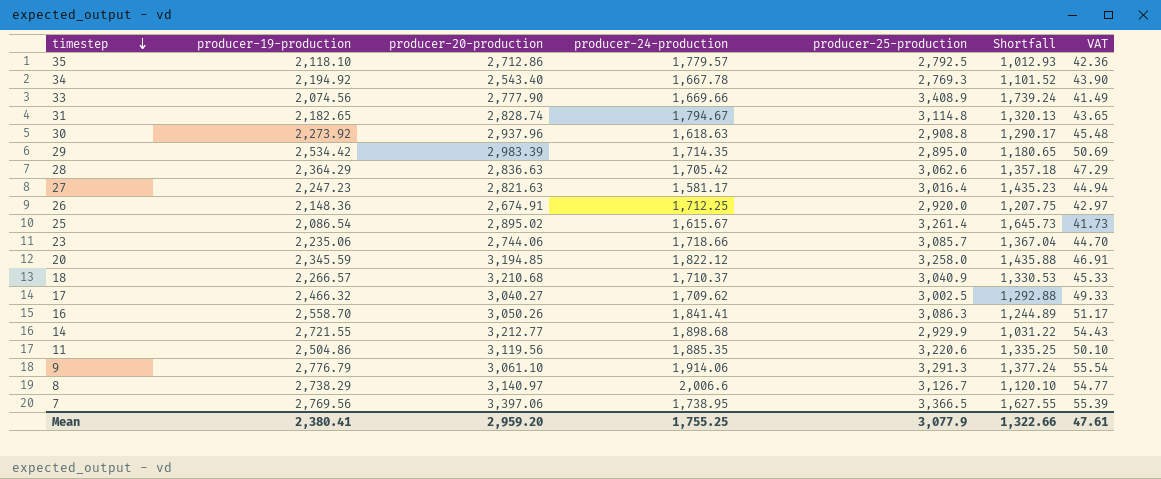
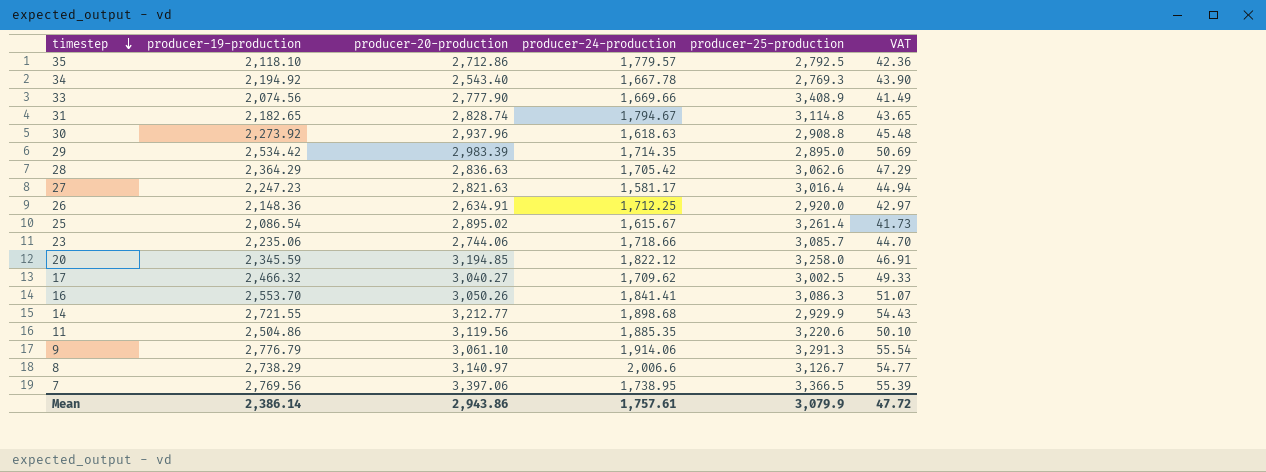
column Shortfall | formula: [producer-25-production] - [producer-24-production] -> none
row 18: 2,266.57 | 3,210.68 | 1,710.37 | 3,040.9 | 1,330.53 | 45.33 -> none
26 | producer-20-production: 2,674.91 -> 2,634.91
16 | producer-19-production: 2,558.70 -> 2,553.70
16 | VAT: 51.17 -> 51.07
Mean | producer-19-production: 2,380.41 -> 2,386.14
Mean | producer-20-production: 2,959.20 -> 2,943.86
Mean | producer-24-production: 1,755.25 -> 1,757.61
Mean | producer-25-production: 3,077.9 -> 3,079.9
Mean | VAT: 47.61 -> 47.72

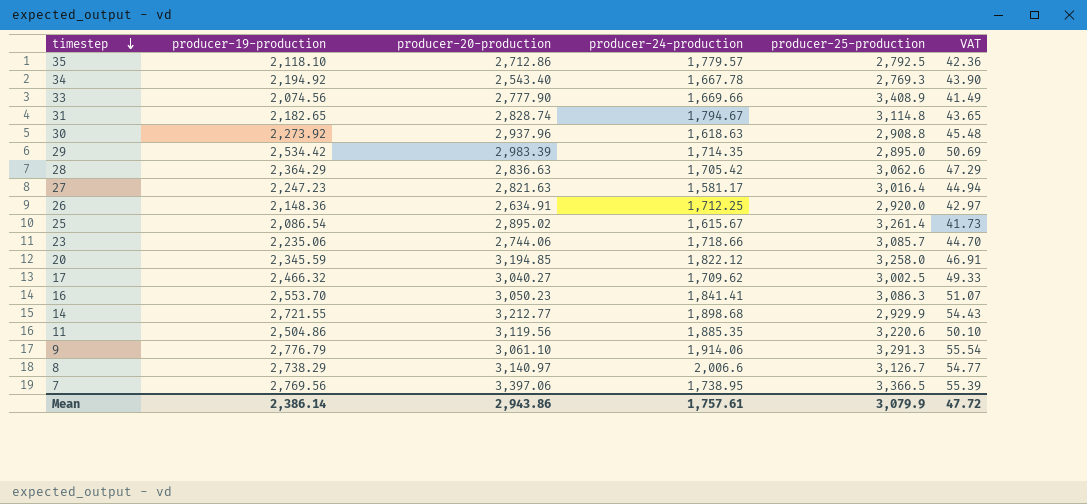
16 | producer-20-production: 3,050.26 -> 3,050.23

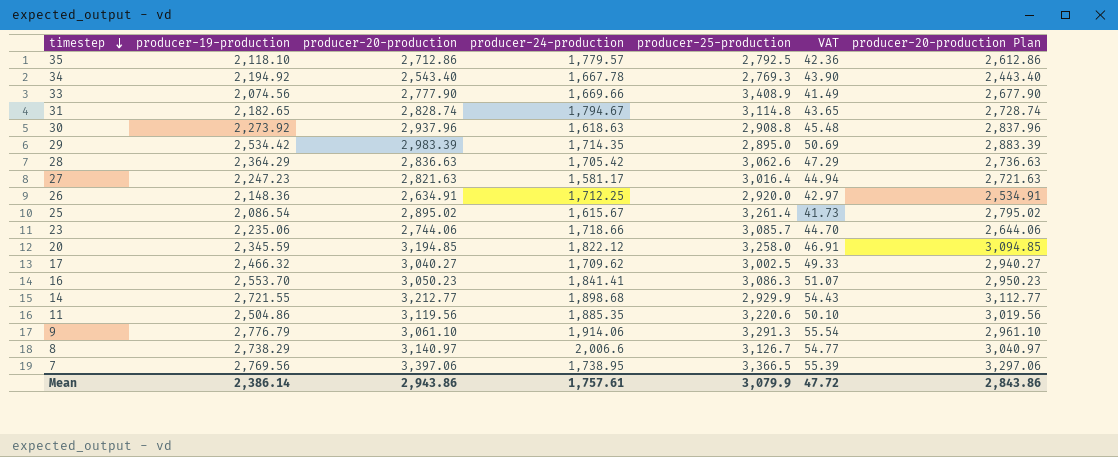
column producer-20-production Plan | formula: none -> [producer-20-production] - 100

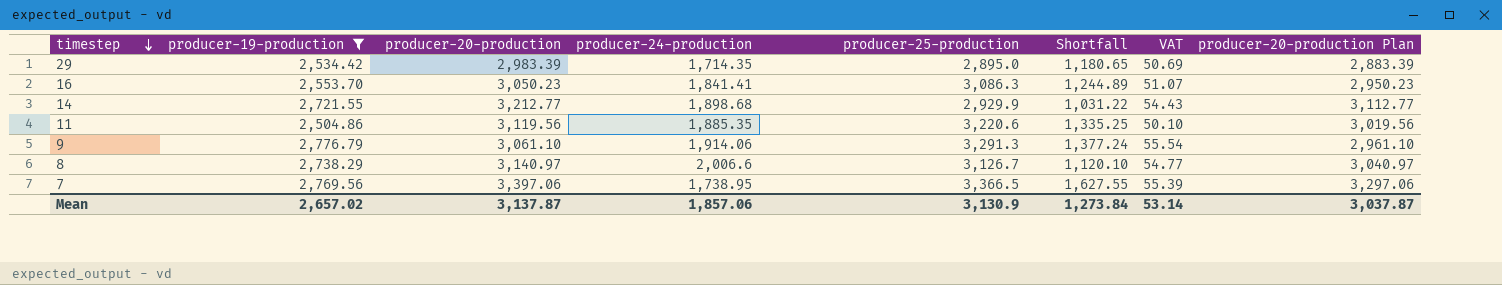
filter: none -> producer-19-production >= 2,504.86
column Shortfall | formula: none -> [producer-25-production] - [producer-24-production]
Mean | producer-19-production: 2,386.14 -> 2,657.02
Mean | producer-20-production: 2,943.86 -> 3,137.87
Mean | producer-24-production: 1,757.61 -> 1,857.06
Mean | producer-25-production: 3,079.9 -> 3,130.9
Mean | VAT: 47.72 -> 53.14
Mean | producer-20-production Plan: 2,843.86 -> 3,037.87

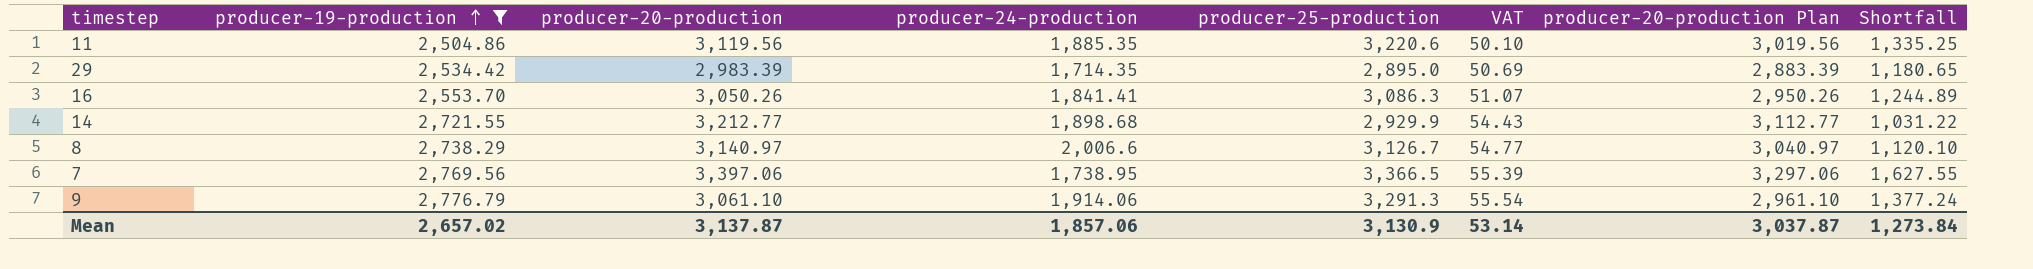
row order: timestep descending -> producer-19-production ascending
column Shortfall | position: 6 -> 8
16 | producer-20-production: 3,050.23 -> 3,050.26
16 | producer-20-production Plan: 2,950.23 -> 2,950.26

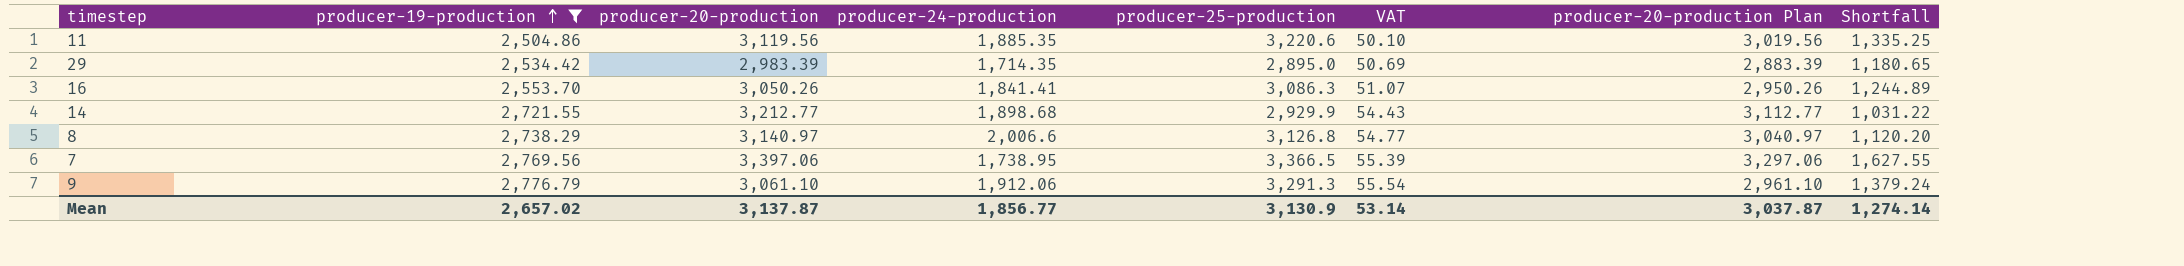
8 | producer-25-production: 3,126.7 -> 3,126.8
8 | Shortfall: 1,120.10 -> 1,120.20
9 | producer-24-production: 1,914.06 -> 1,912.06
9 | Shortfall: 1,377.24 -> 1,379.24
Mean | producer-24-production: 1,857.06 -> 1,856.77
Mean | Shortfall: 1,273.84 -> 1,274.14

